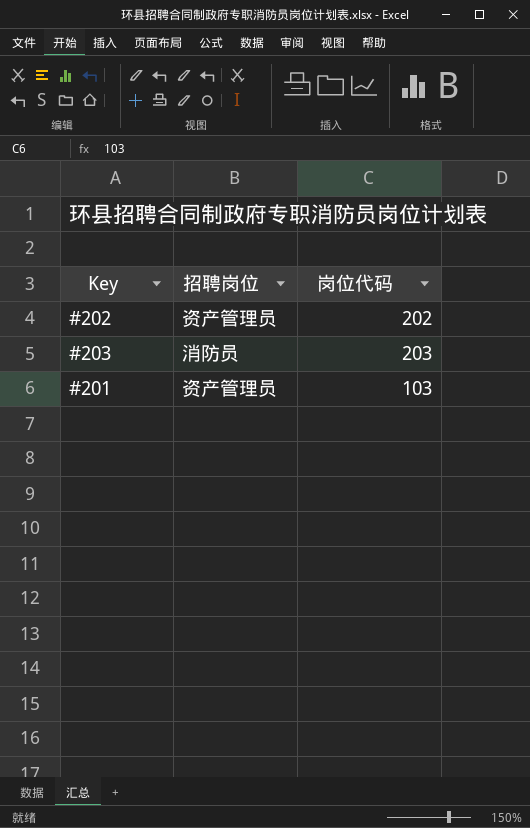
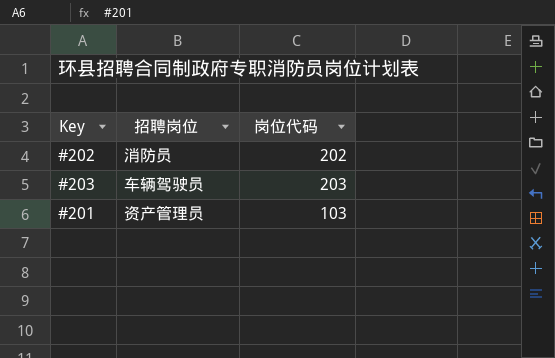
#202 | 招聘岗位: 资产管理员 -> 消防员
#203 | 招聘岗位: 消防员 -> 车辆驾驶员

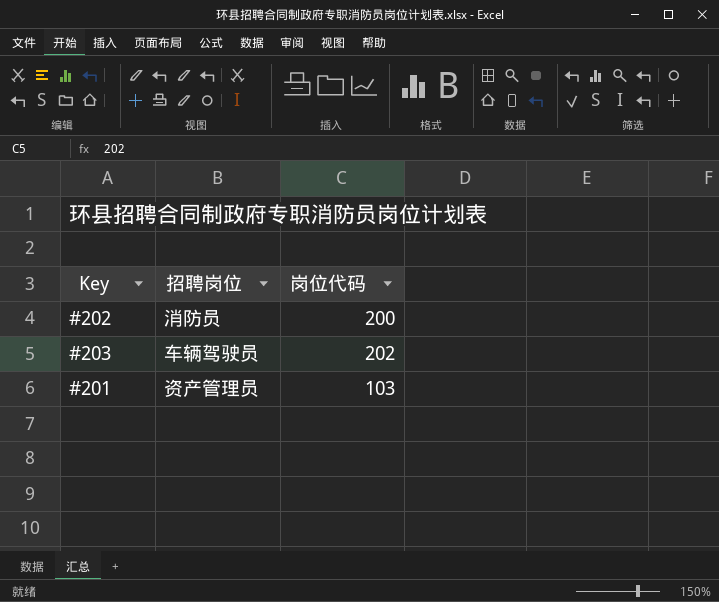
#202 | 岗位代码: 202 -> 200
#203 | 岗位代码: 203 -> 202

